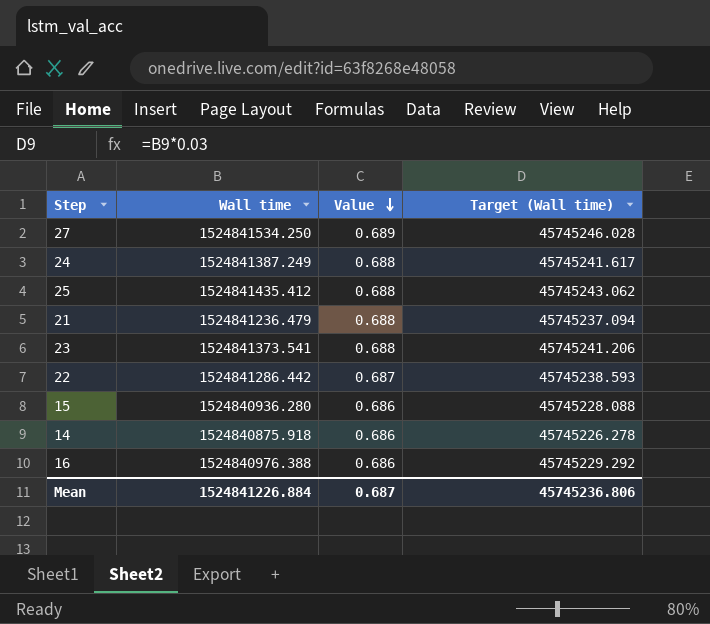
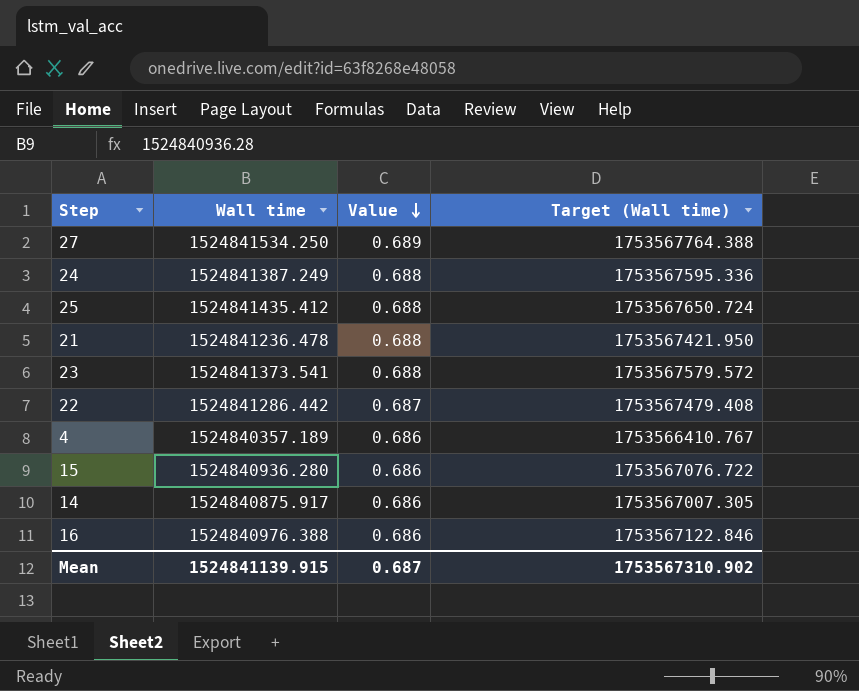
column Target (Wall time) | formula: [Wall time] * 0.03 -> [Wall time] * 1.15
21 | Wall time: 1524841236.479 -> 1524841236.478
row 4: none -> 1524840357.189 | 0.686 | 1753566410.767
14 | Wall time: 1524840875.918 -> 1524840875.917
Mean | Wall time: 1524841226.884 -> 1524841139.915
Mean | Target (Wall time): 45745236.806 -> 1753567310.902

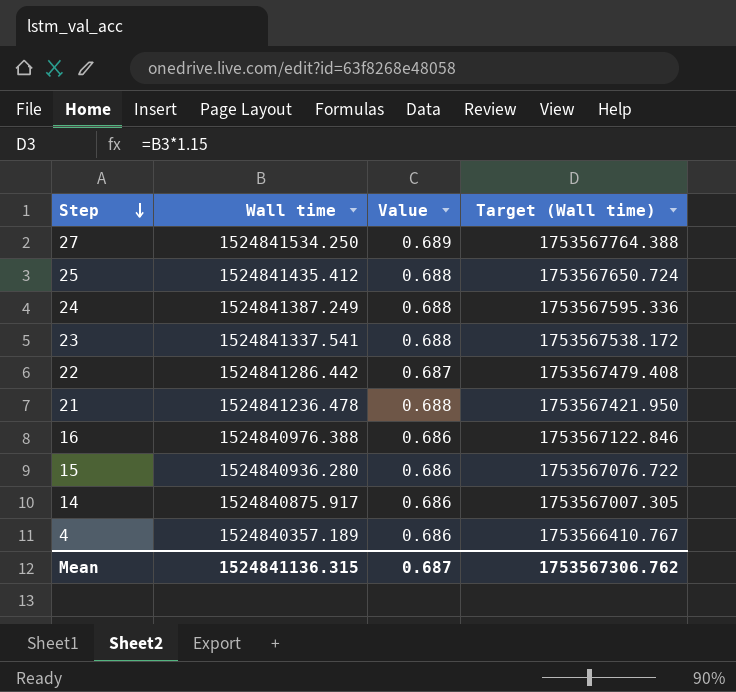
row order: Value descending -> Step descending
23 | Wall time: 1524841373.541 -> 1524841337.541
23 | Target (Wall time): 1753567579.572 -> 1753567538.172
Mean | Wall time: 1524841139.915 -> 1524841136.315
Mean | Target (Wall time): 1753567310.902 -> 1753567306.762

